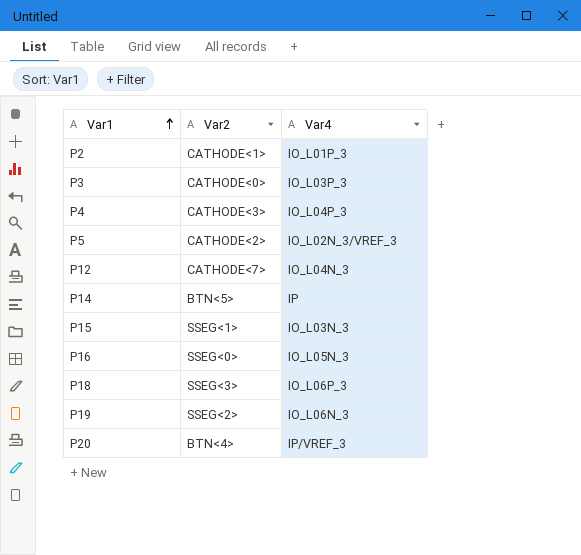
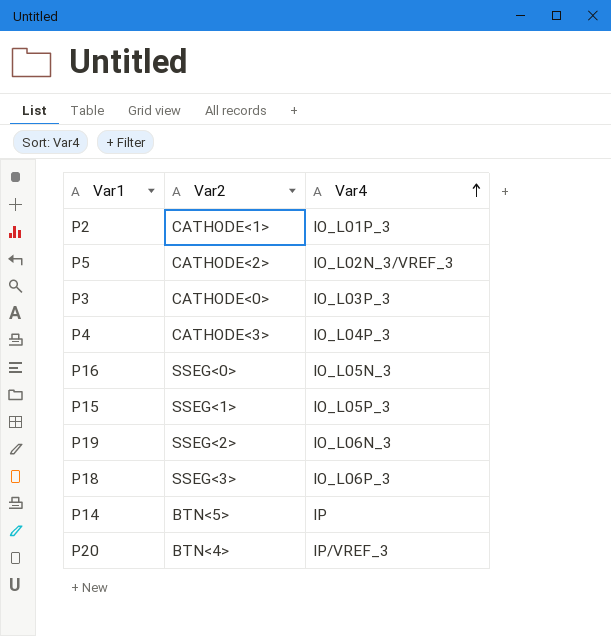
row order: Var1 ascending -> Var4 ascending
row P12: CATHODE<7> | IO_L04N_3 -> none
P15 | Var4: IO_L03N_3 -> IO_L05P_3

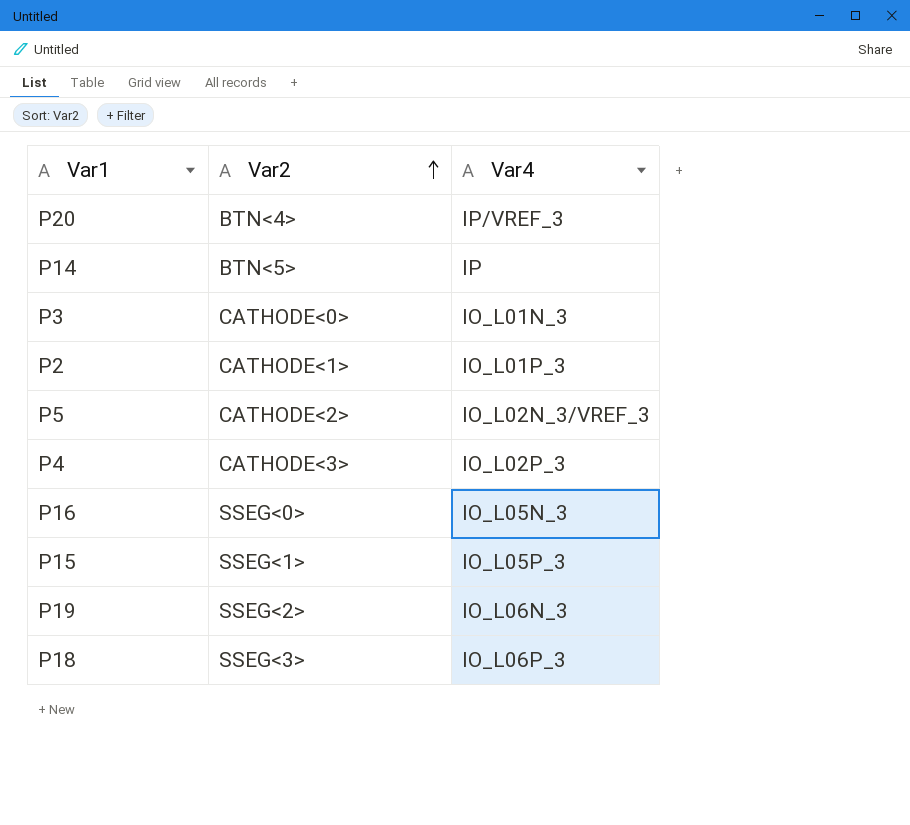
row order: Var4 ascending -> Var2 ascending
P3 | Var4: IO_L03P_3 -> IO_L01N_3
P4 | Var4: IO_L04P_3 -> IO_L02P_3

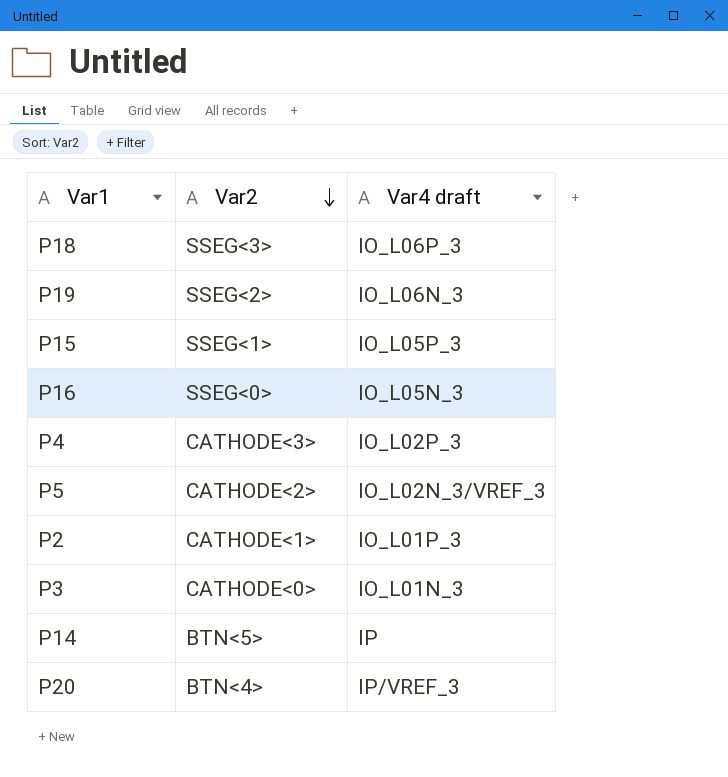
row order: Var2 ascending -> Var2 descending
column name: Var4 -> Var4 draft

